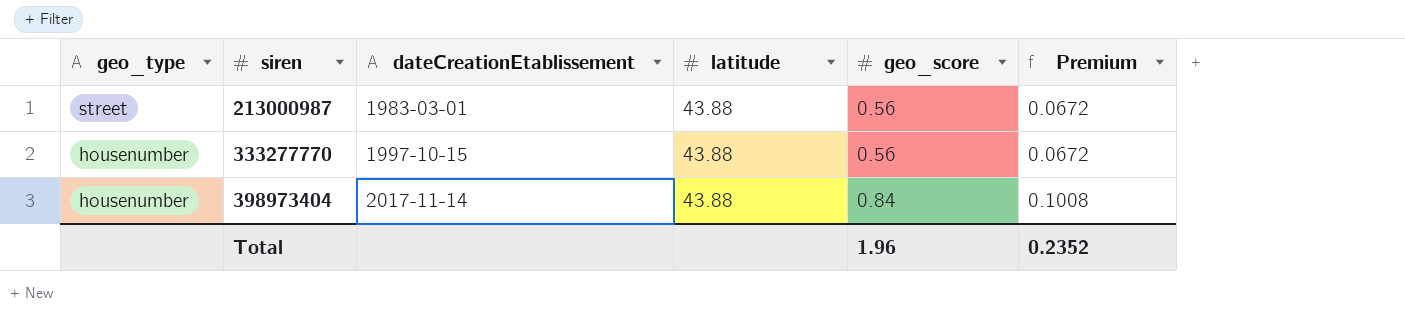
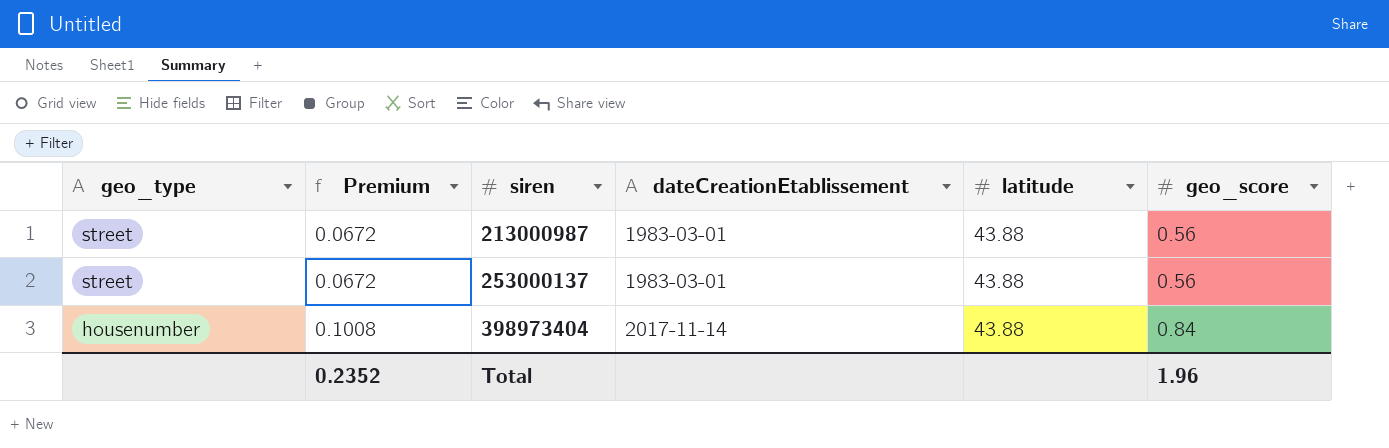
column Premium | position: 6 -> 2
row 333277770: housenumber | 1997-10-15 | 43.88 | 0.56 | 0.0672 -> none
row 253000137: none -> street | 0.0672 | 1983-03-01 | 43.88 | 0.56

